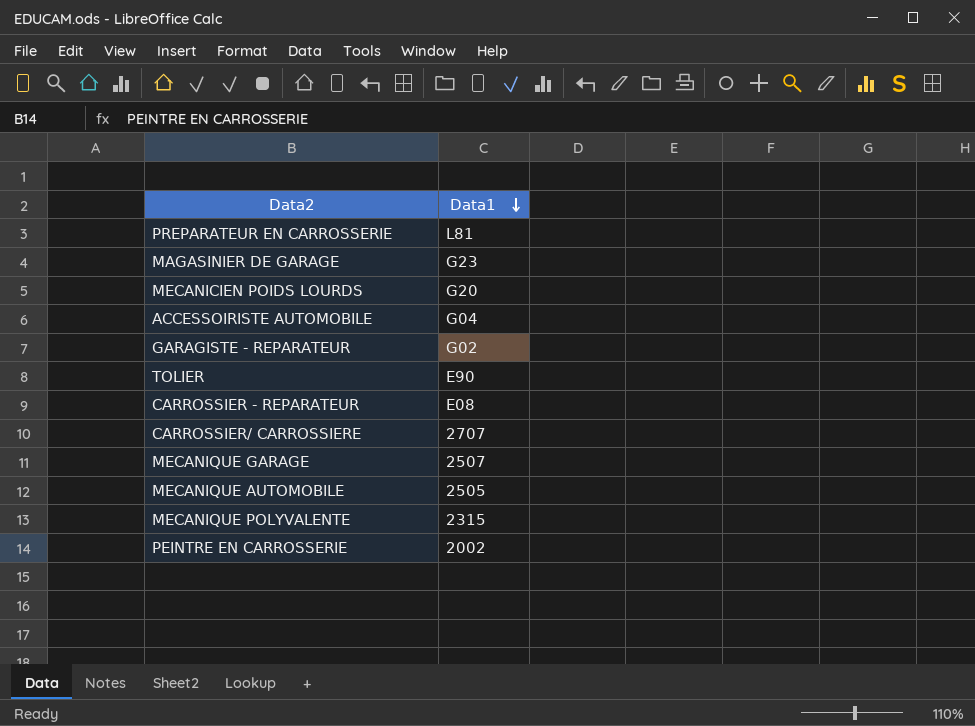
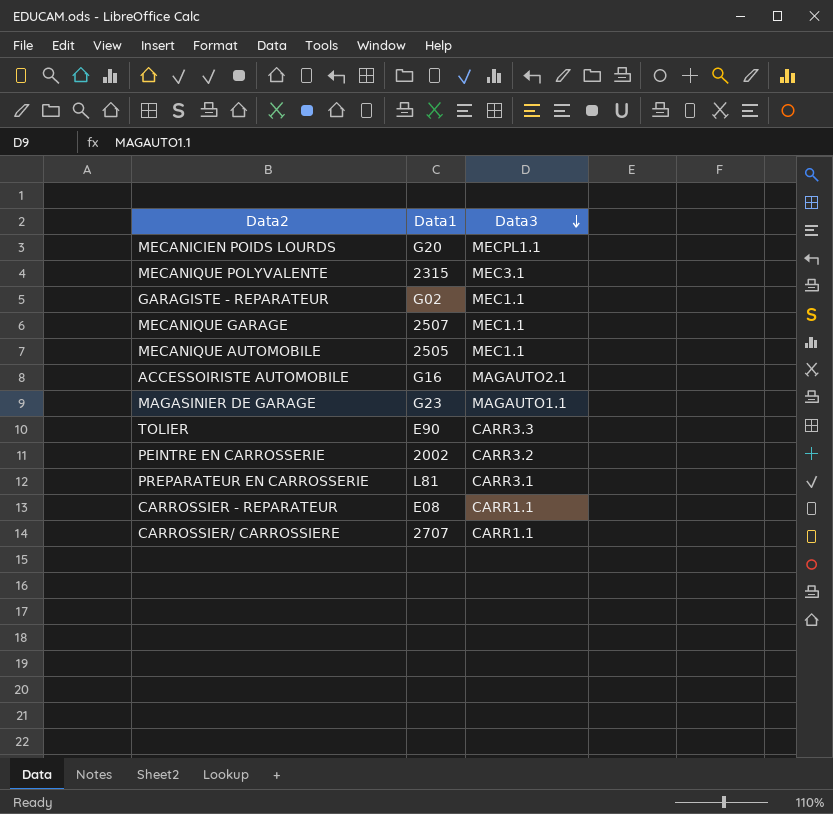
row order: Data1 descending -> Data3 descending
column Data3 | position: none -> 3
ACCESSOIRISTE AUTOMOBILE | Data1: G04 -> G16

